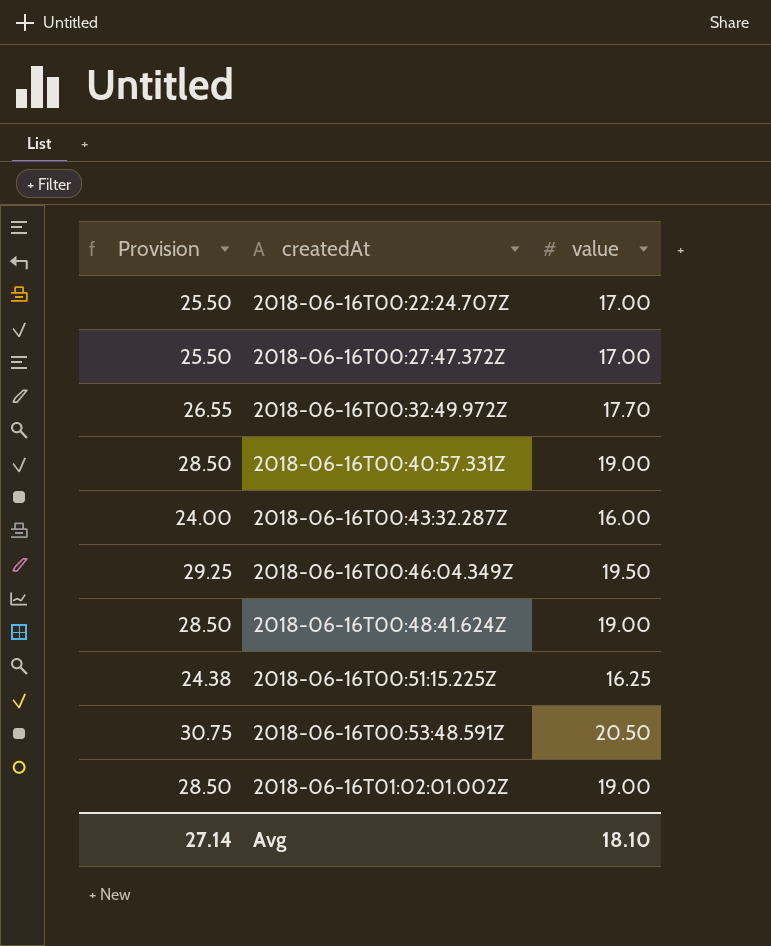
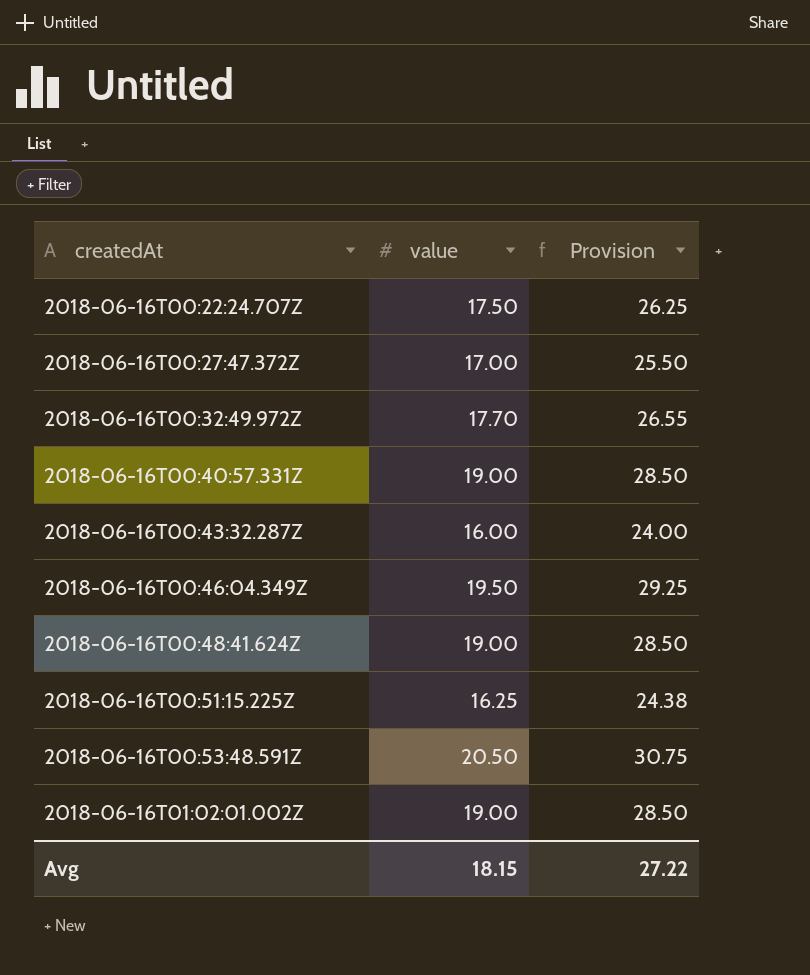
column Provision | position: 1 -> 3
2018-06-16T00:22:24.707Z | value: 17.00 -> 17.50
2018-06-16T00:22:24.707Z | Provision: 25.50 -> 26.25
Avg | value: 18.10 -> 18.15
Avg | Provision: 27.14 -> 27.22

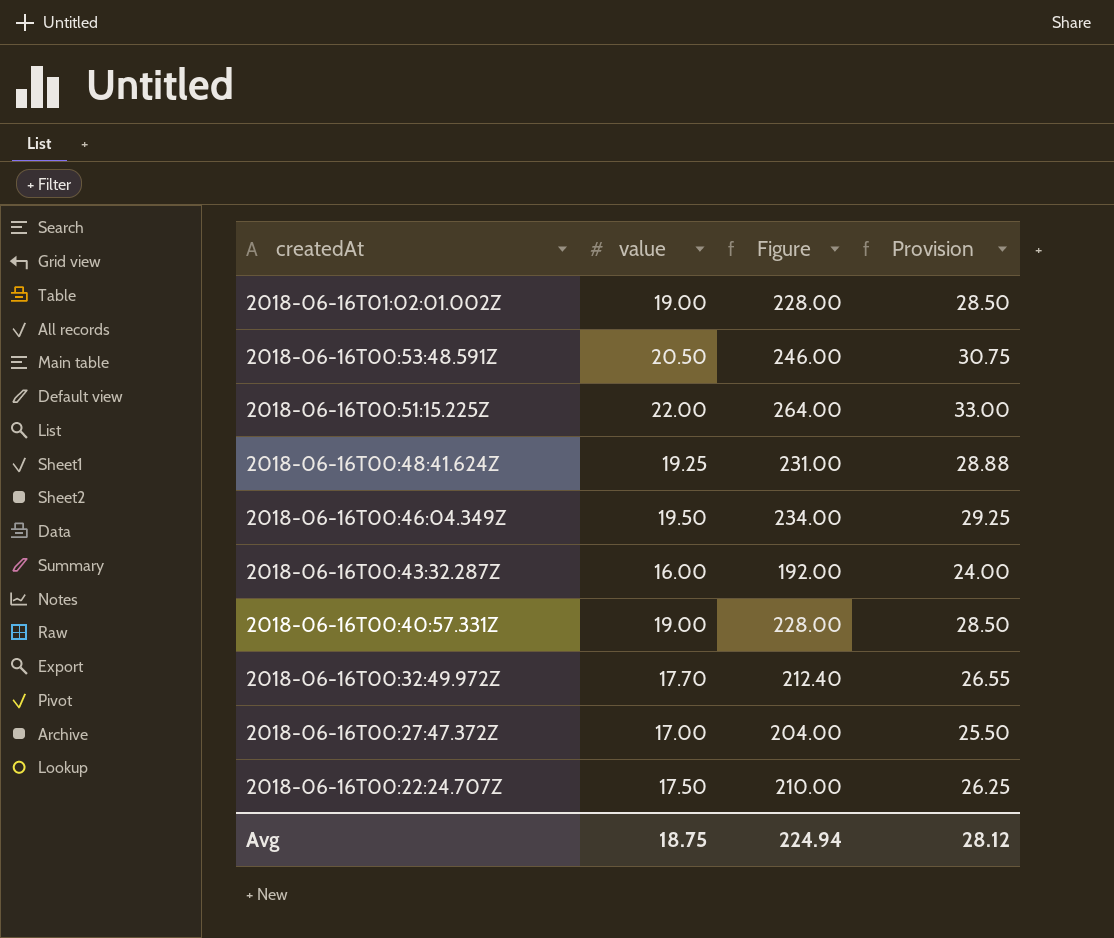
row order: createdAt ascending -> createdAt descending
column Figure | formula: none -> [value] * 12
2018-06-16T00:51:15.225Z | value: 16.25 -> 22.00
2018-06-16T00:51:15.225Z | Provision: 24.38 -> 33.00
2018-06-16T00:48:41.624Z | value: 19.00 -> 19.25
2018-06-16T00:48:41.624Z | Provision: 28.50 -> 28.88
Avg | value: 18.15 -> 18.75
Avg | Provision: 27.22 -> 28.12

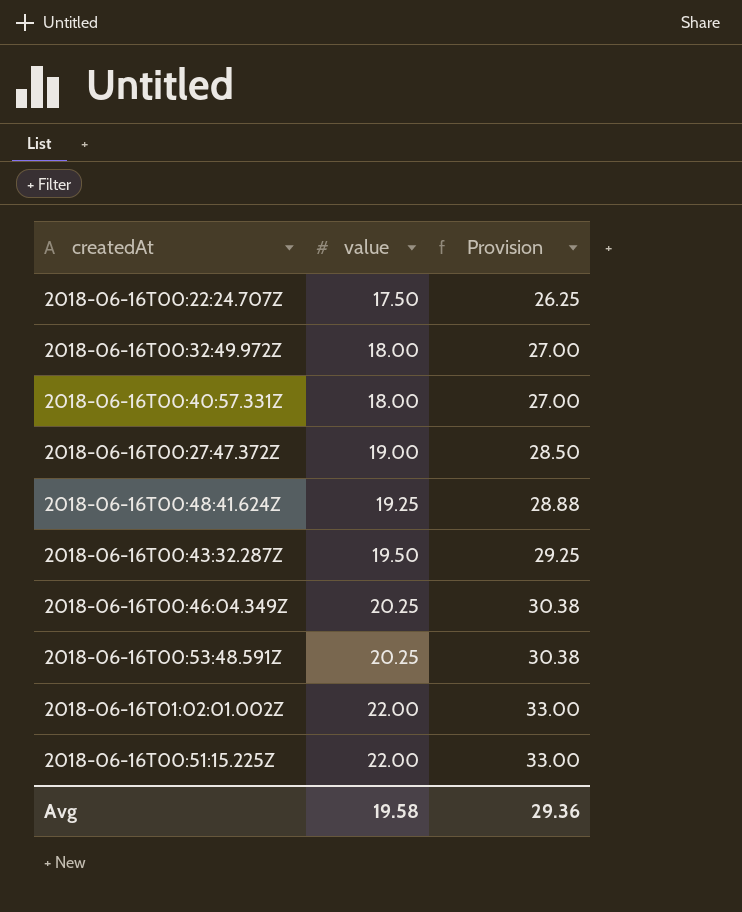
row order: createdAt descending -> value ascending
column Figure | formula: [value] * 12 -> none
2018-06-16T00:32:49.972Z | value: 17.70 -> 18.00
2018-06-16T00:32:49.972Z | Provision: 26.55 -> 27.00
2018-06-16T00:40:57.331Z | value: 19.00 -> 18.00
2018-06-16T00:40:57.331Z | Provision: 28.50 -> 27.00
2018-06-16T00:27:47.372Z | value: 17.00 -> 19.00
2018-06-16T00:27:47.372Z | Provision: 25.50 -> 28.50
2018-06-16T00:43:32.287Z | value: 16.00 -> 19.50
2018-06-16T00:43:32.287Z | Provision: 24.00 -> 29.25
2018-06-16T00:46:04.349Z | value: 19.50 -> 20.25
2018-06-16T00:46:04.349Z | Provision: 29.25 -> 30.38
2018-06-16T00:53:48.591Z | value: 20.50 -> 20.25
2018-06-16T00:53:48.591Z | Provision: 30.75 -> 30.38
2018-06-16T01:02:01.002Z | value: 19.00 -> 22.00
2018-06-16T01:02:01.002Z | Provision: 28.50 -> 33.00
Avg | value: 18.75 -> 19.58
Avg | Provision: 28.12 -> 29.36

